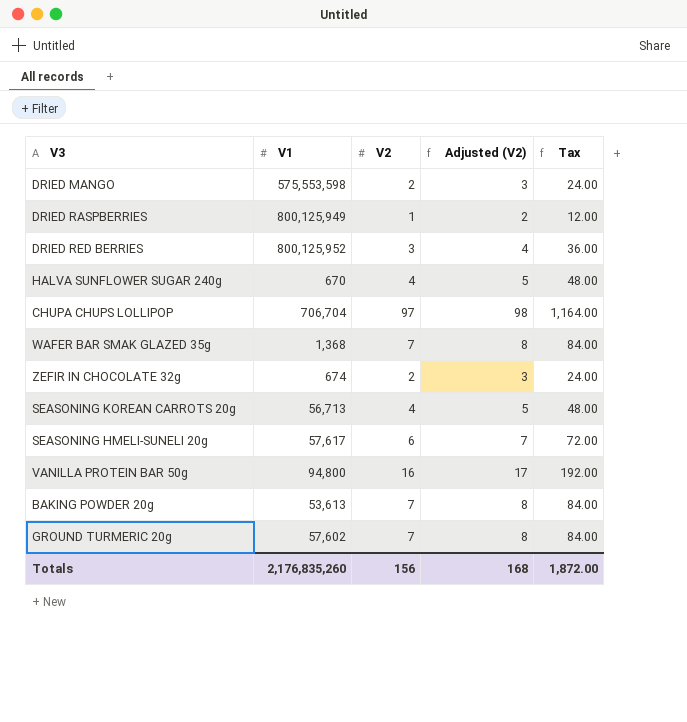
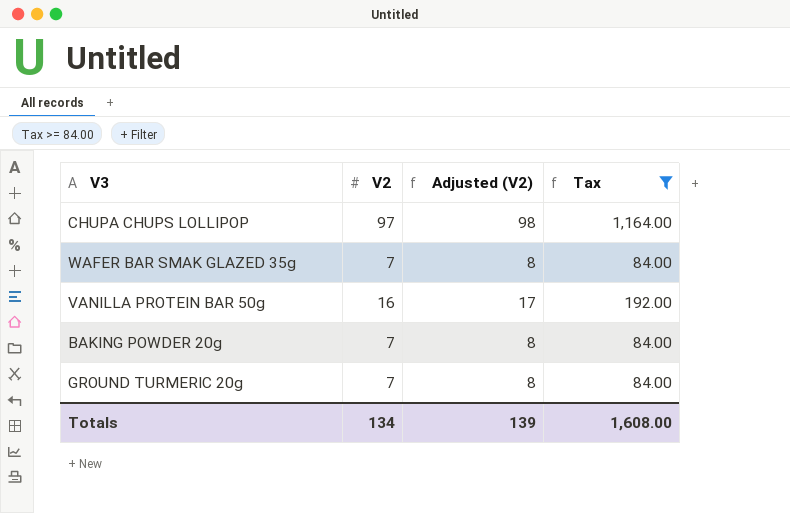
filter: none -> Tax >= 84.00
column V1 | position: 2 -> none
Totals | V2: 156 -> 134
Totals | Adjusted (V2): 168 -> 139
Totals | Tax: 1,872.00 -> 1,608.00

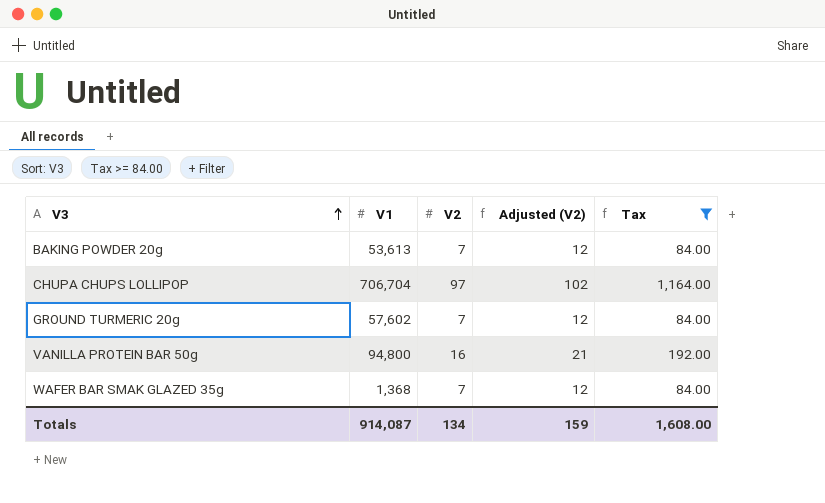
row order: none -> V3 ascending
column V1 | position: none -> 2
column Adjusted (V2) | formula: [V2] + 1 -> [V2] + 5
Totals | Adjusted (V2): 139 -> 159

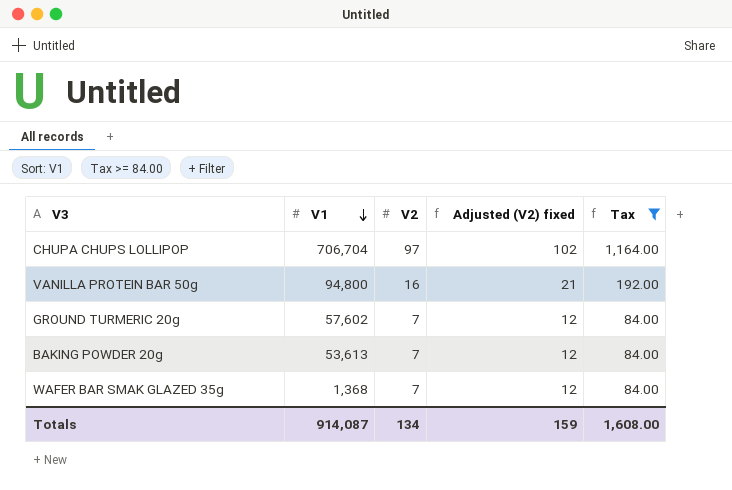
row order: V3 ascending -> V1 descending
column name: Adjusted (V2) -> Adjusted (V2) fixed

